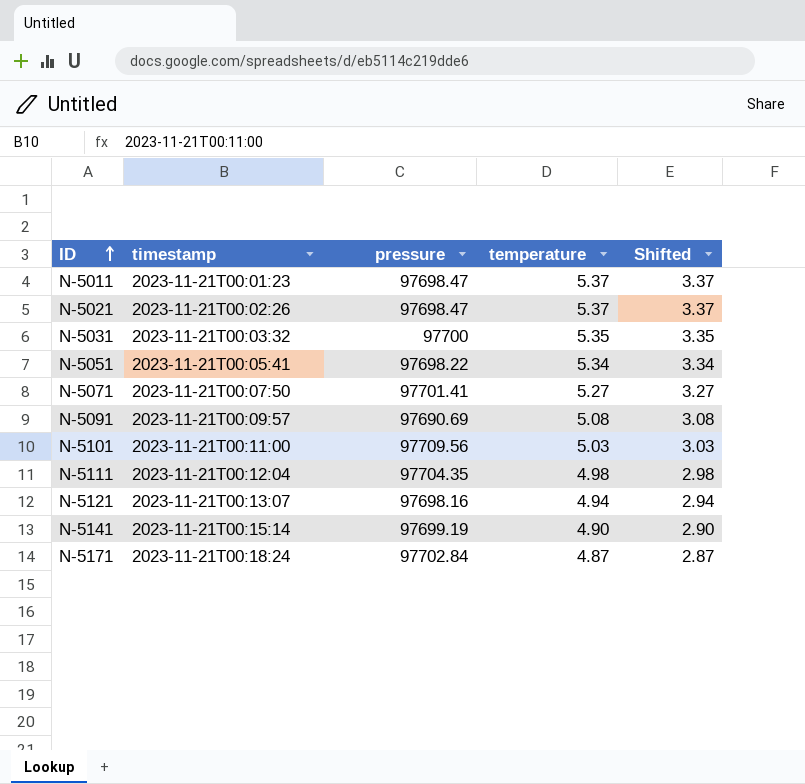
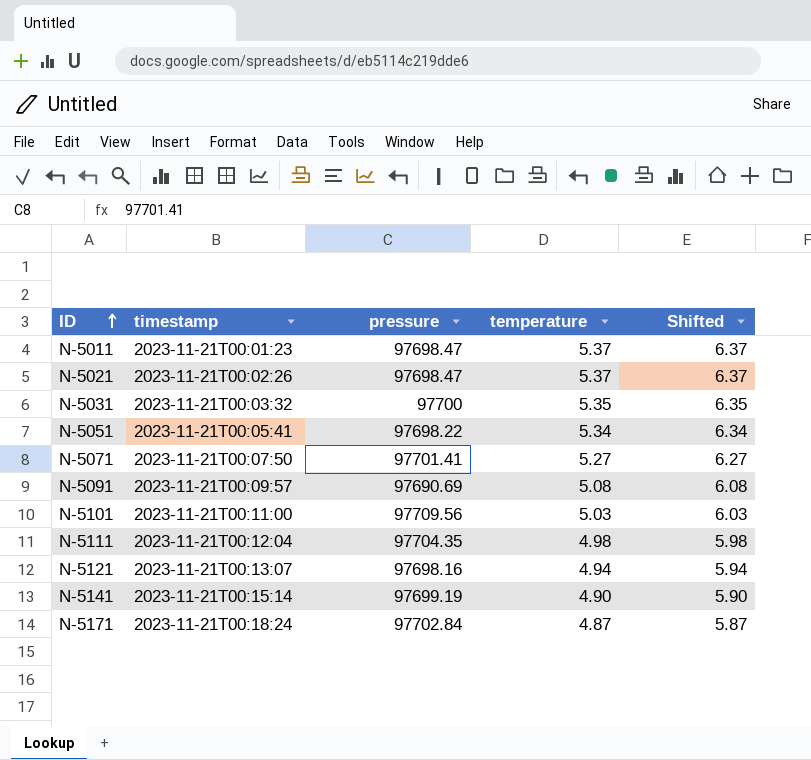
column Shifted | formula: [temperature] - 2 -> [temperature] + 1

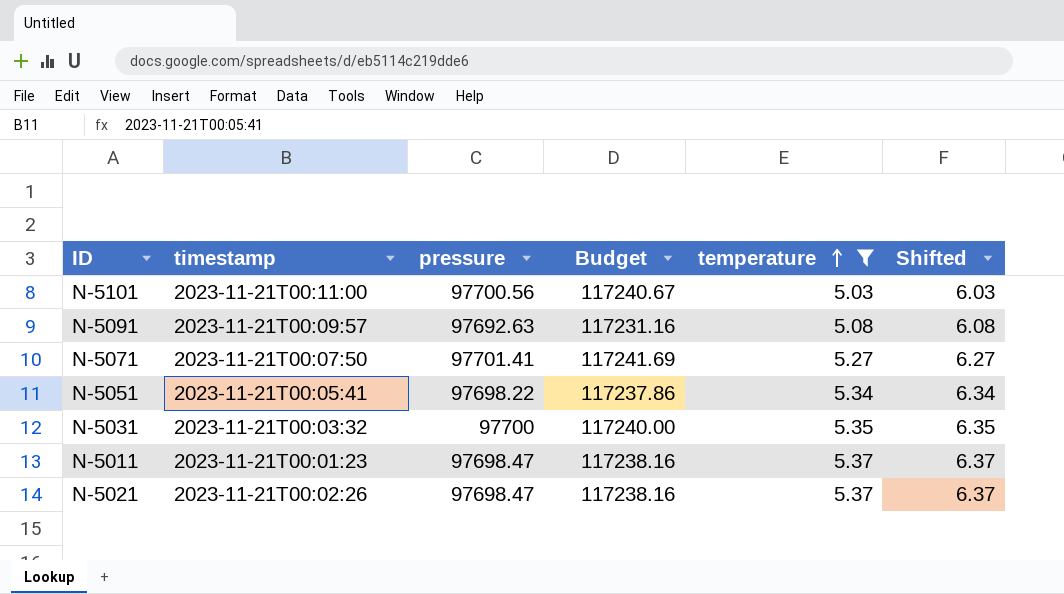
filter: none -> temperature >= 5.03
row order: ID ascending -> temperature ascending
column Budget | formula: none -> [pressure] * 1.2
N-5101 | pressure: 97709.56 -> 97700.56
N-5091 | pressure: 97690.69 -> 97692.63

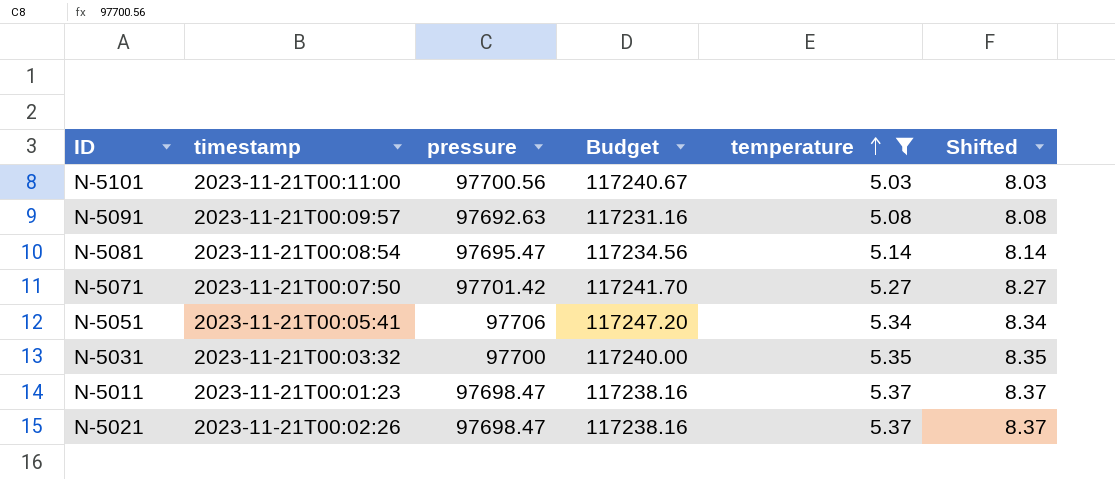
column Shifted | formula: [temperature] + 1 -> [temperature] + 3
row N-5081: none -> 2023-11-21T00:08:54 | 97695.47 | 117234.56 | 5.14 | 8.14
N-5071 | pressure: 97701.41 -> 97701.42
N-5071 | Budget: 117241.69 -> 117241.70
N-5051 | pressure: 97698.22 -> 97706
N-5051 | Budget: 117237.86 -> 117247.20

